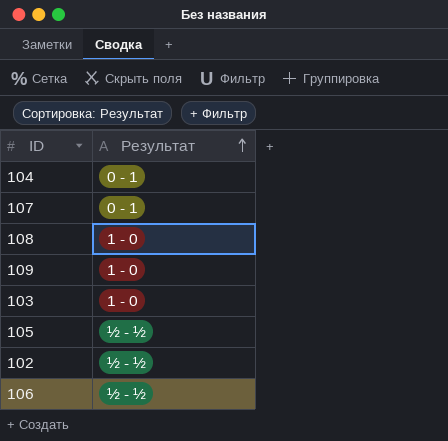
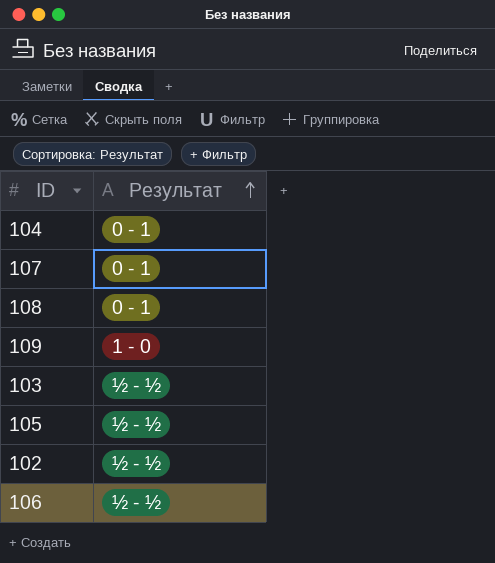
108 | Результат: 1 - 0 -> 0 - 1
103 | Результат: 1 - 0 -> ½ - ½

